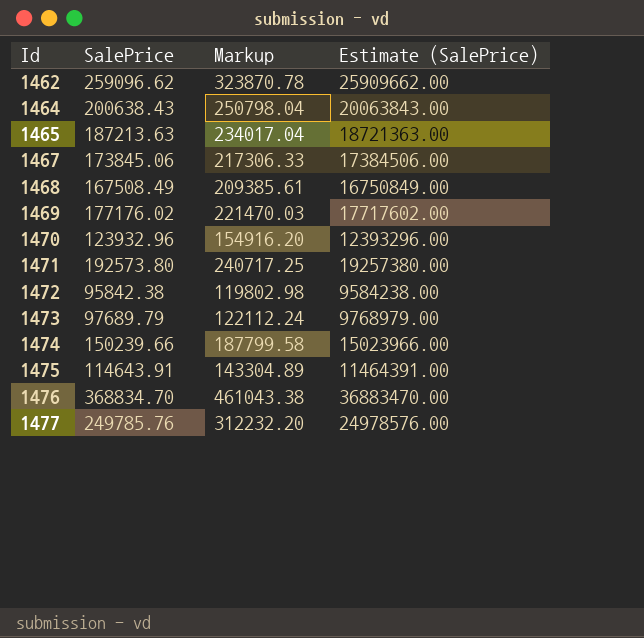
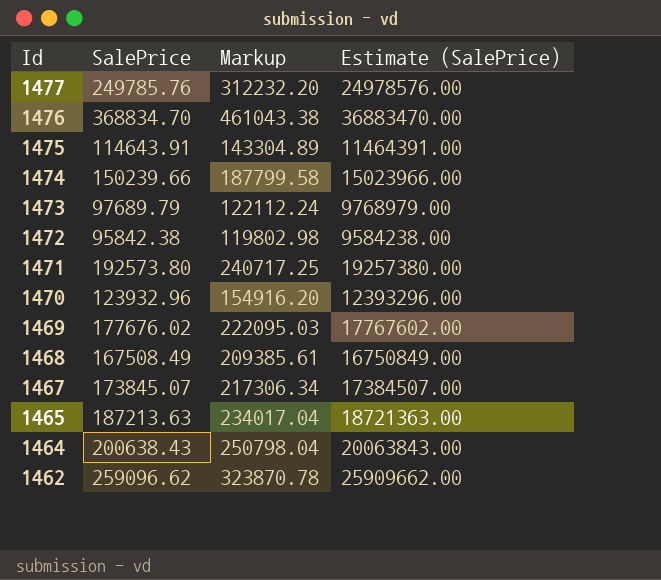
row order: Id ascending -> Id descending
1469 | SalePrice: 177176.02 -> 177676.02
1469 | Markup: 221470.03 -> 222095.03
1469 | Estimate (SalePrice): 17717602.00 -> 17767602.00
1467 | SalePrice: 173845.06 -> 173845.07
1467 | Markup: 217306.33 -> 217306.34
1467 | Estimate (SalePrice): 17384506.00 -> 17384507.00

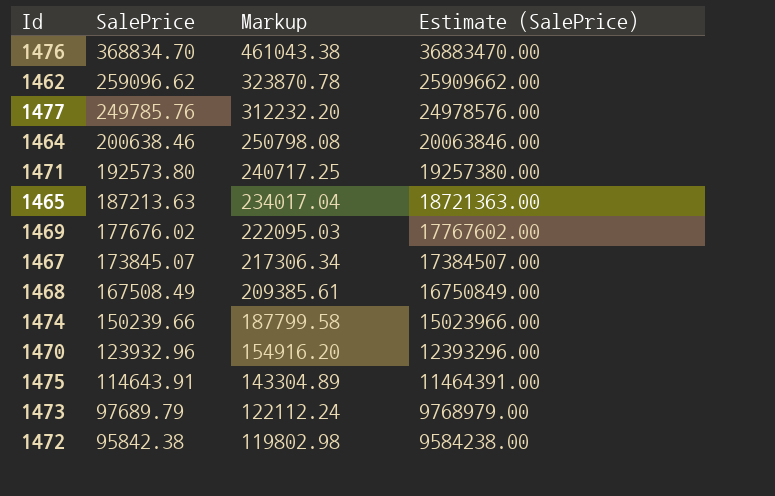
row order: Id descending -> SalePrice descending
1464 | SalePrice: 200638.43 -> 200638.46
1464 | Markup: 250798.04 -> 250798.08
1464 | Estimate (SalePrice): 20063843.00 -> 20063846.00

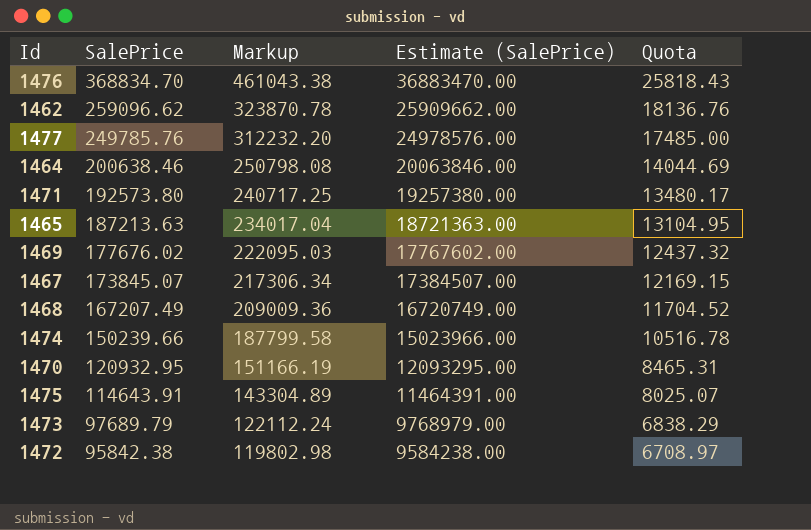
column Quota | formula: none -> [SalePrice] * 0.07
1468 | SalePrice: 167508.49 -> 167207.49
1468 | Markup: 209385.61 -> 209009.36
1468 | Estimate (SalePrice): 16750849.00 -> 16720749.00
1470 | SalePrice: 123932.96 -> 120932.95
1470 | Markup: 154916.20 -> 151166.19
1470 | Estimate (SalePrice): 12393296.00 -> 12093295.00

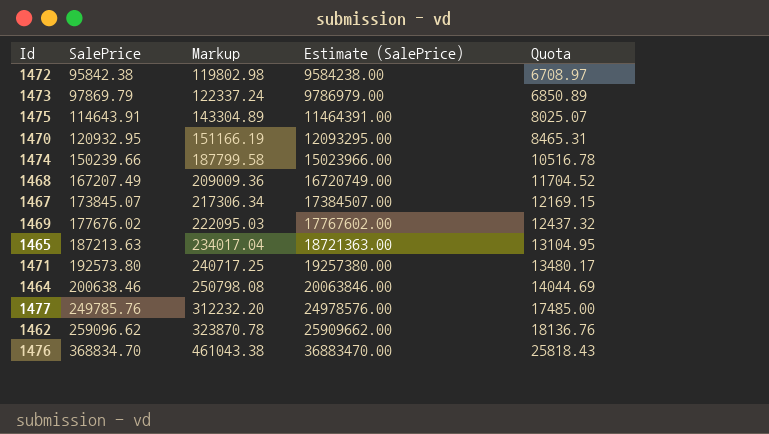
row order: SalePrice descending -> SalePrice ascending
1473 | SalePrice: 97689.79 -> 97869.79
1473 | Markup: 122112.24 -> 122337.24
1473 | Estimate (SalePrice): 9768979.00 -> 9786979.00
1473 | Quota: 6838.29 -> 6850.89

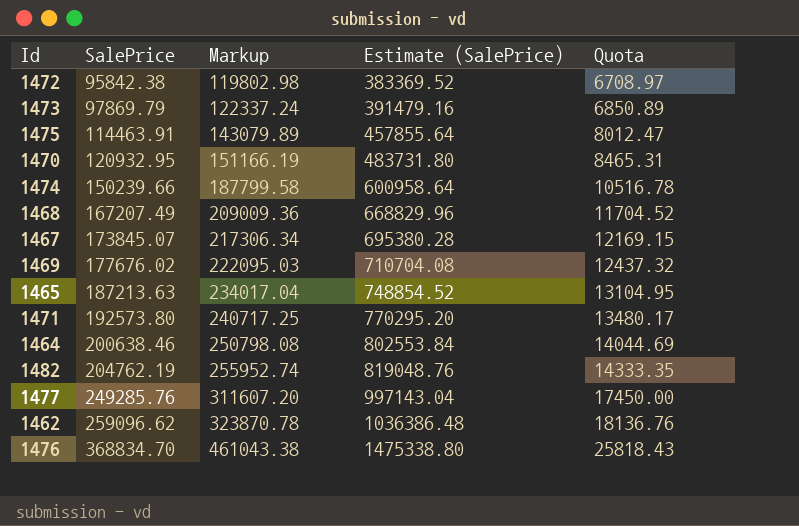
column Estimate (SalePrice) | formula: [SalePrice] * 100 -> [SalePrice] * 4
1475 | SalePrice: 114643.91 -> 114463.91
1475 | Markup: 143304.89 -> 143079.89
1475 | Quota: 8025.07 -> 8012.47
row 1482: none -> 204762.19 | 255952.74 | 819048.76 | 14333.35
1477 | SalePrice: 249785.76 -> 249285.76
1477 | Markup: 312232.20 -> 311607.20
1477 | Quota: 17485.00 -> 17450.00

